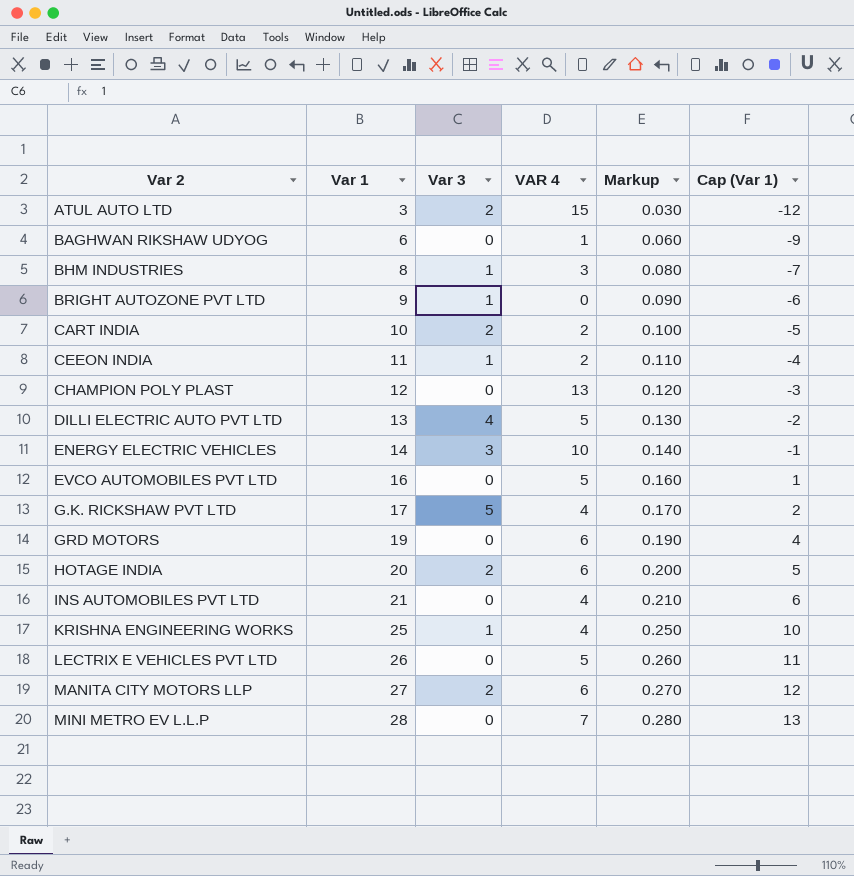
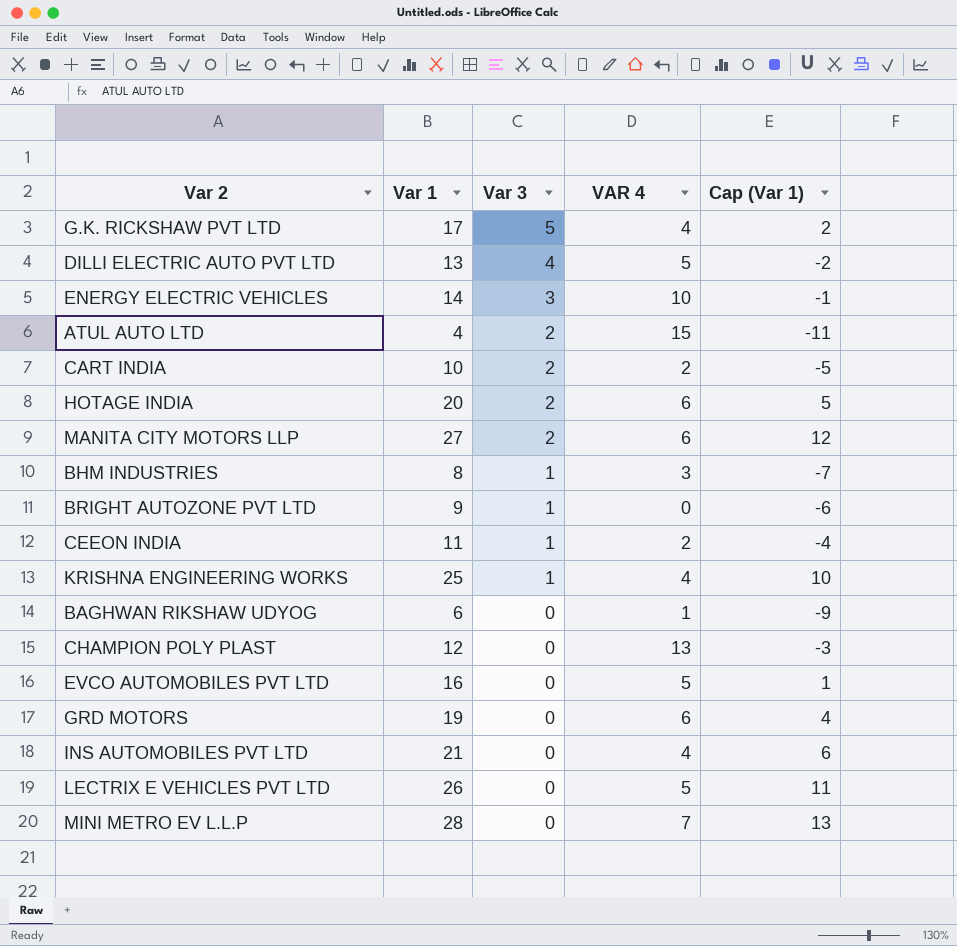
row order: Var 2 ascending -> Var 3 descending
column Markup | formula: [Var 1] * 0.01 -> none
ATUL AUTO LTD | Var 1: 3 -> 4
ATUL AUTO LTD | Cap (Var 1): -12 -> -11

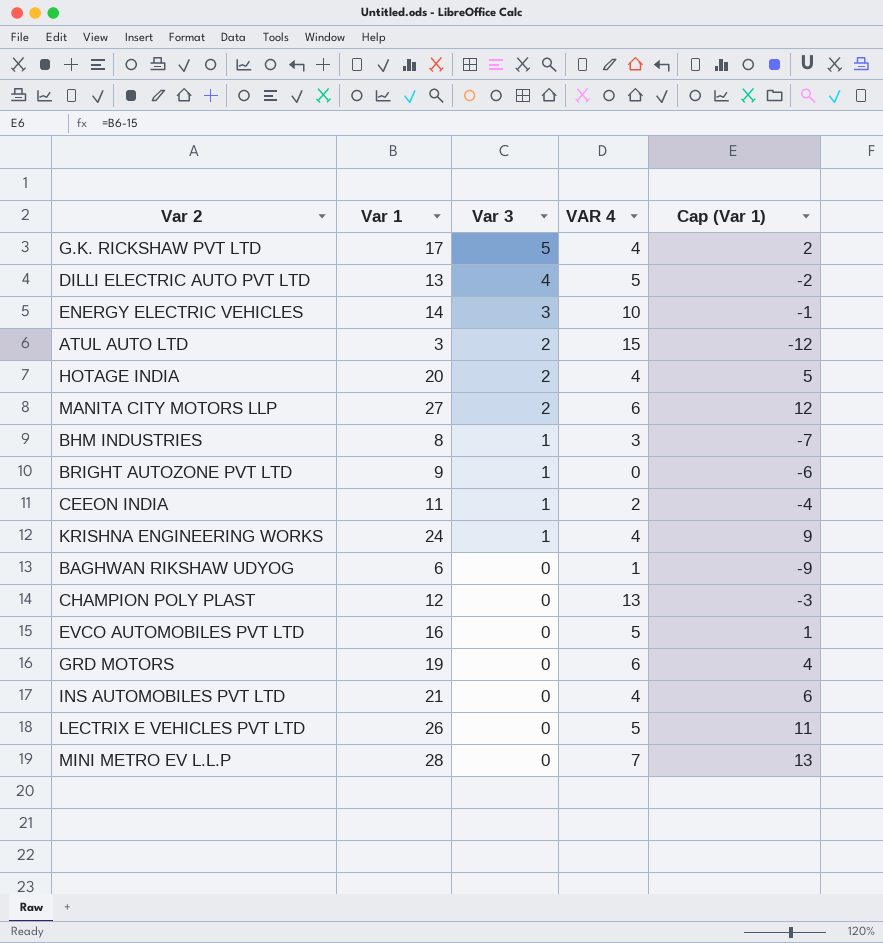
row CART INDIA: 10 | 2 | 2 | -5 -> none
ATUL AUTO LTD | Var 1: 4 -> 3
ATUL AUTO LTD | Cap (Var 1): -11 -> -12
HOTAGE INDIA | VAR 4: 6 -> 4
KRISHNA ENGINEERING WORKS | Var 1: 25 -> 24
KRISHNA ENGINEERING WORKS | Cap (Var 1): 10 -> 9

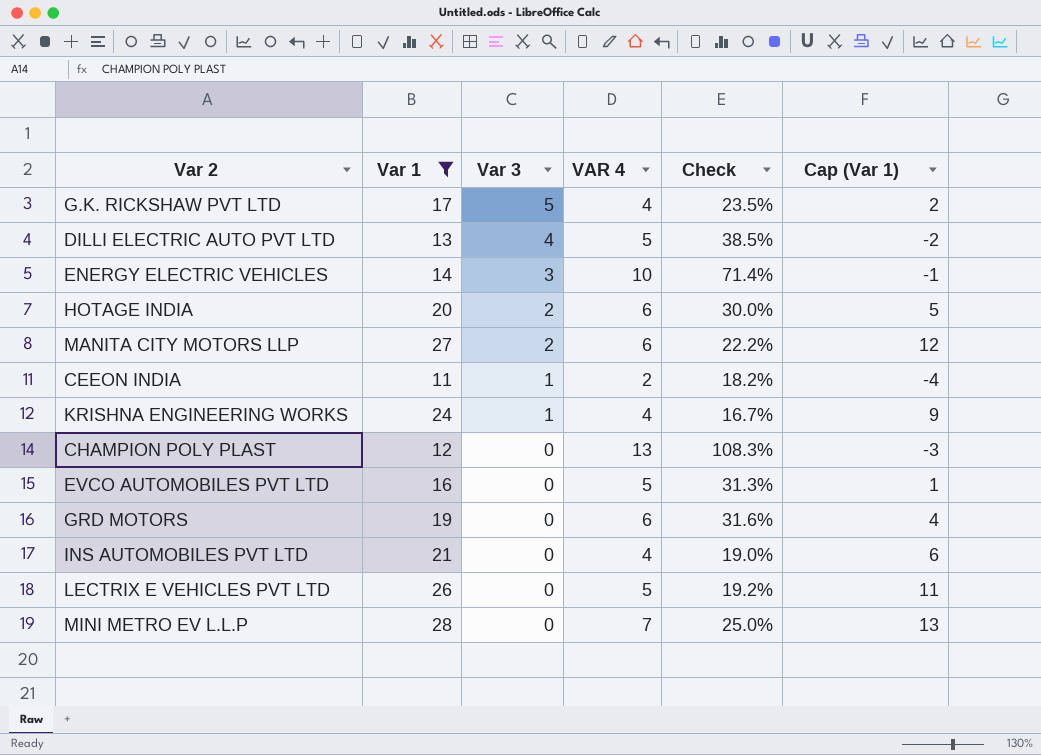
filter: none -> Var 1 >= 11
column Check | formula: none -> [VAR 4] / [Var 1]
HOTAGE INDIA | VAR 4: 4 -> 6

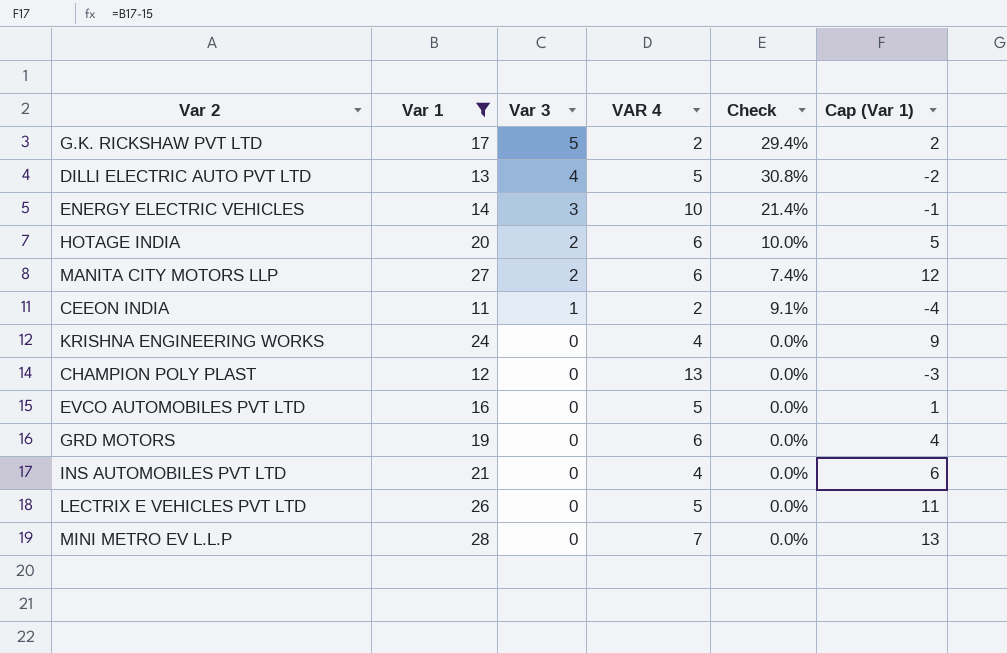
column Check | formula: [VAR 4] / [Var 1] -> [Var 3] / [Var 1]
G.K. RICKSHAW PVT LTD | VAR 4: 4 -> 2
KRISHNA ENGINEERING WORKS | Var 3: 1 -> 0

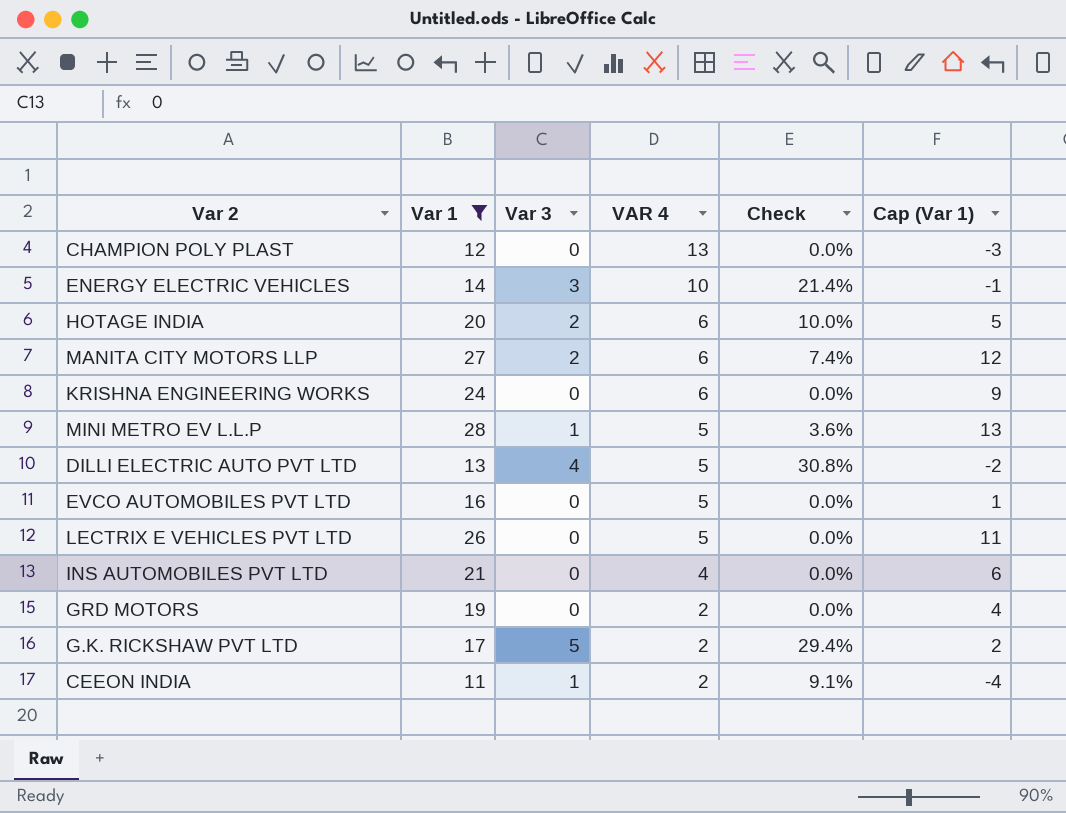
row order: Var 3 descending -> VAR 4 descending
KRISHNA ENGINEERING WORKS | VAR 4: 4 -> 6
MINI METRO EV L.L.P | Var 3: 0 -> 1
MINI METRO EV L.L.P | VAR 4: 7 -> 5
MINI METRO EV L.L.P | Check: 0.0% -> 3.6%
GRD MOTORS | VAR 4: 6 -> 2

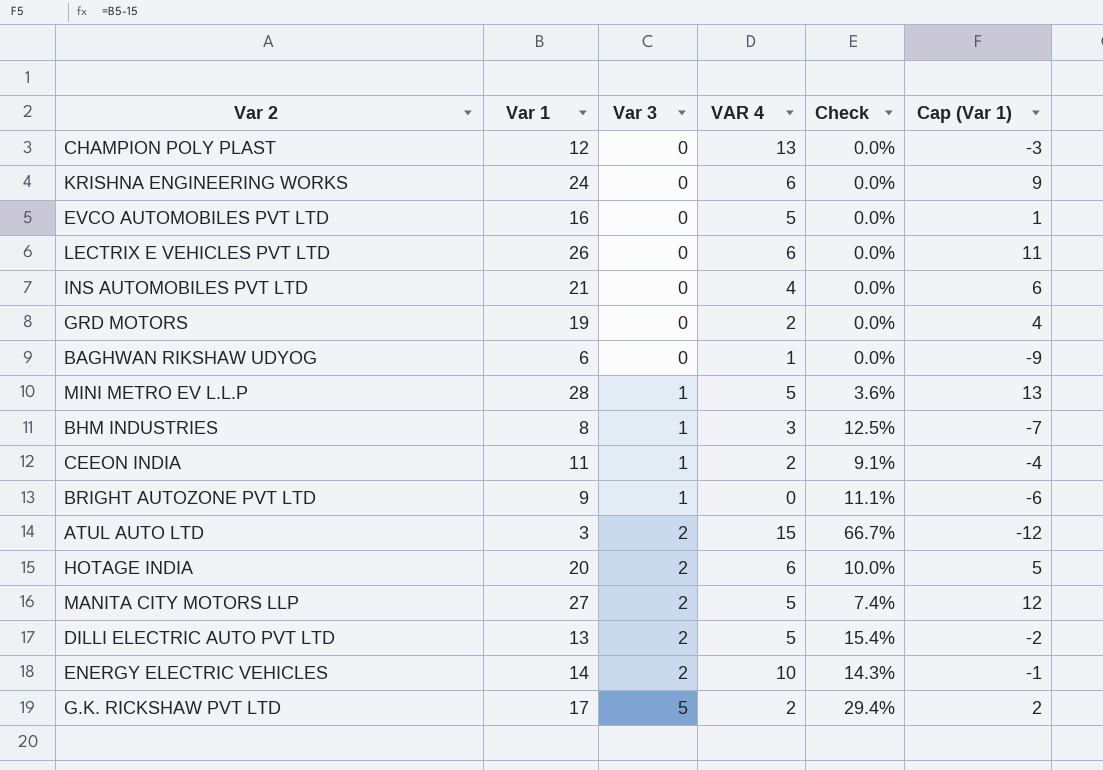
filter: Var 1 >= 11 -> none
row order: VAR 4 descending -> Var 3 ascending
LECTRIX E VEHICLES PVT LTD | VAR 4: 5 -> 6
MANITA CITY MOTORS LLP | VAR 4: 6 -> 5
DILLI ELECTRIC AUTO PVT LTD | Var 3: 4 -> 2
DILLI ELECTRIC AUTO PVT LTD | Check: 30.8% -> 15.4%
ENERGY ELECTRIC VEHICLES | Var 3: 3 -> 2
ENERGY ELECTRIC VEHICLES | Check: 21.4% -> 14.3%

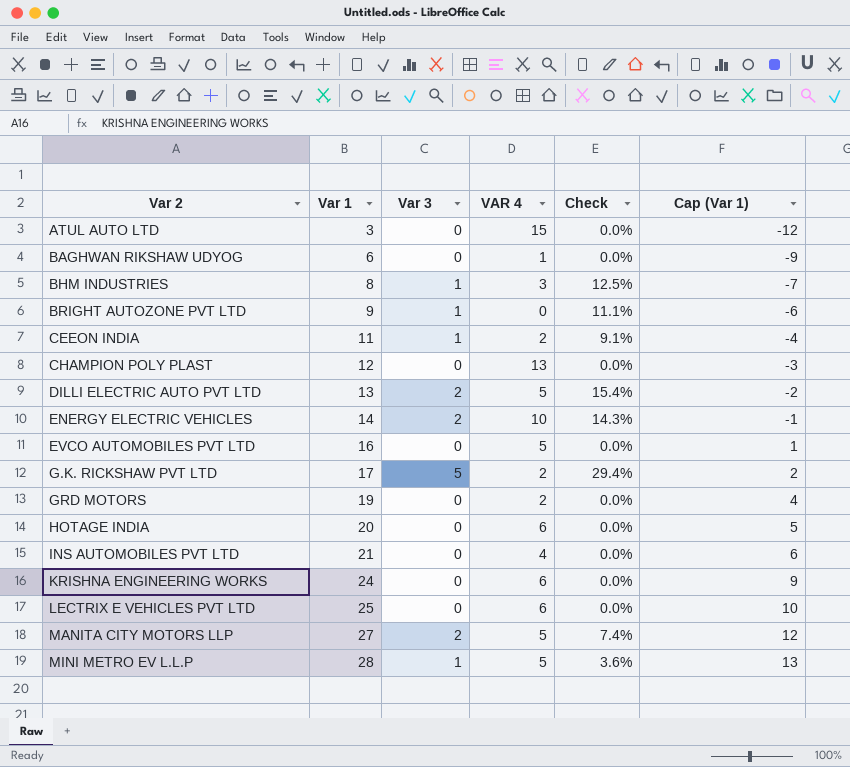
row order: Var 3 ascending -> Var 2 ascending
ATUL AUTO LTD | Var 3: 2 -> 0
ATUL AUTO LTD | Check: 66.7% -> 0.0%
HOTAGE INDIA | Var 3: 2 -> 0
HOTAGE INDIA | Check: 10.0% -> 0.0%
LECTRIX E VEHICLES PVT LTD | Var 1: 26 -> 25
LECTRIX E VEHICLES PVT LTD | Cap (Var 1): 11 -> 10

